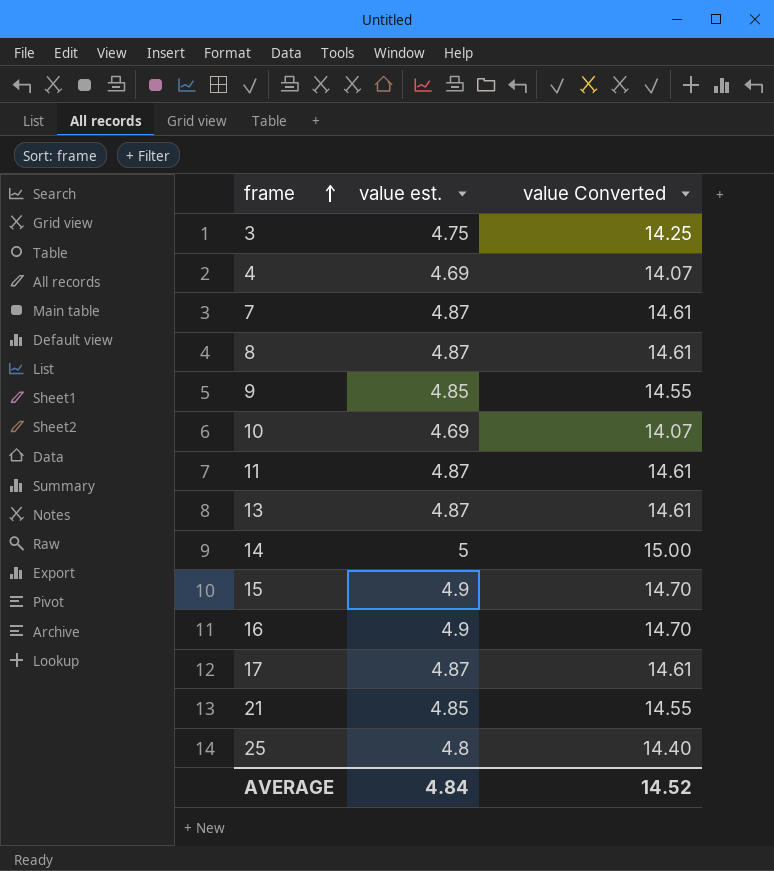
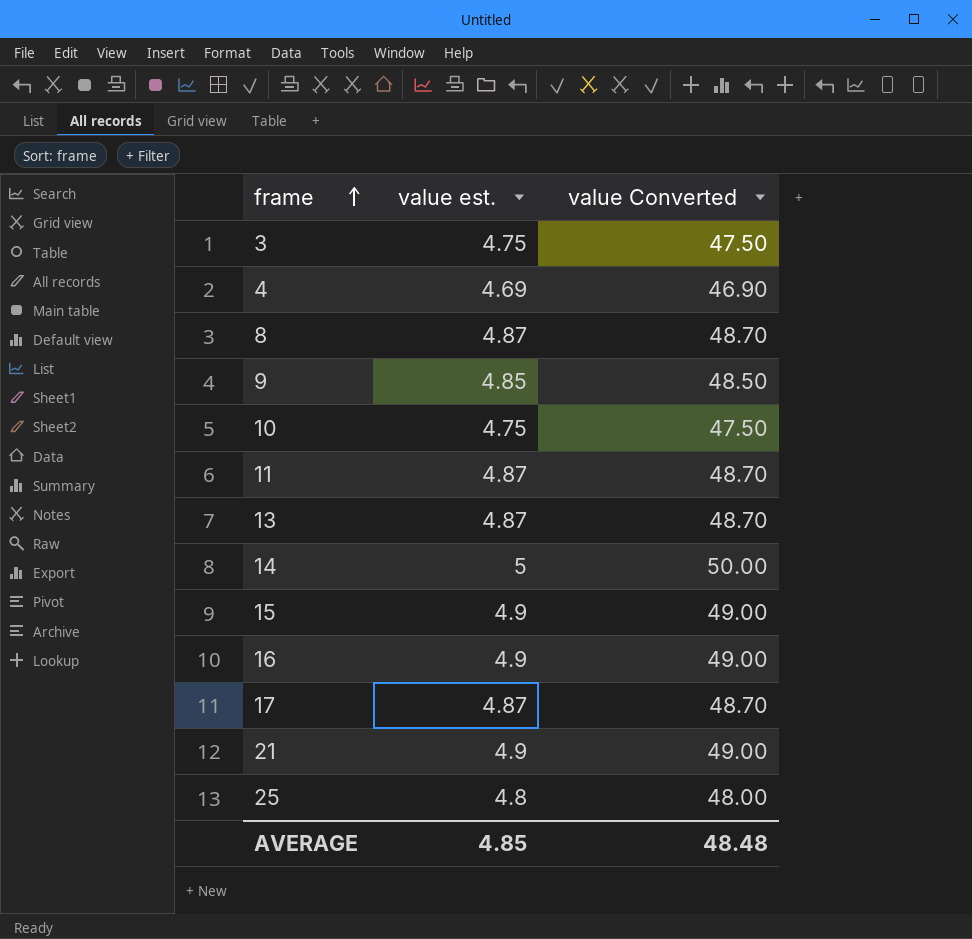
column value Converted | formula: [value est.] * 3 -> [value est.] * 10
row 7: 4.87 | 14.61 -> none
10 | value est.: 4.69 -> 4.75
21 | value est.: 4.85 -> 4.9
AVERAGE | value est.: 4.84 -> 4.85
AVERAGE | value Converted: 14.52 -> 48.48

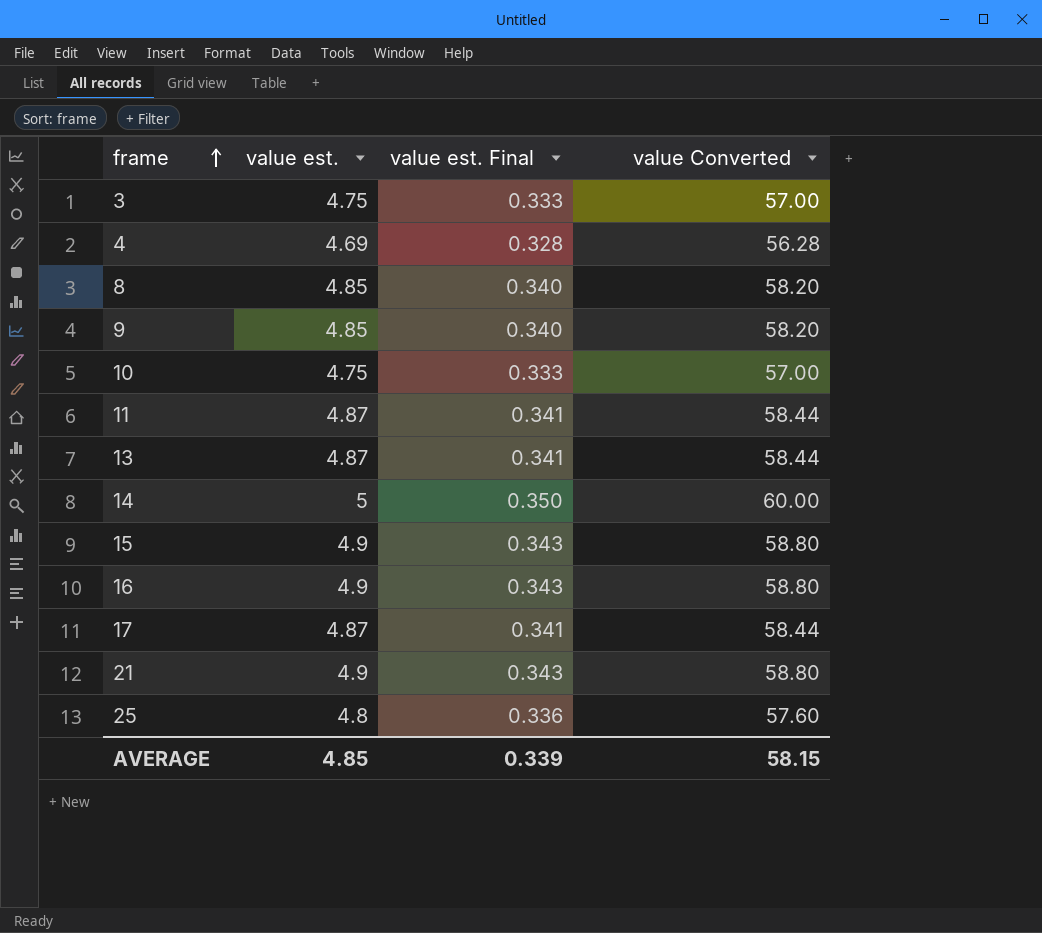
column value est. Final | formula: none -> [value est.] * 0.07
column value Converted | formula: [value est.] * 10 -> [value est.] * 12
8 | value est.: 4.87 -> 4.85
AVERAGE | value Converted: 48.48 -> 58.15

